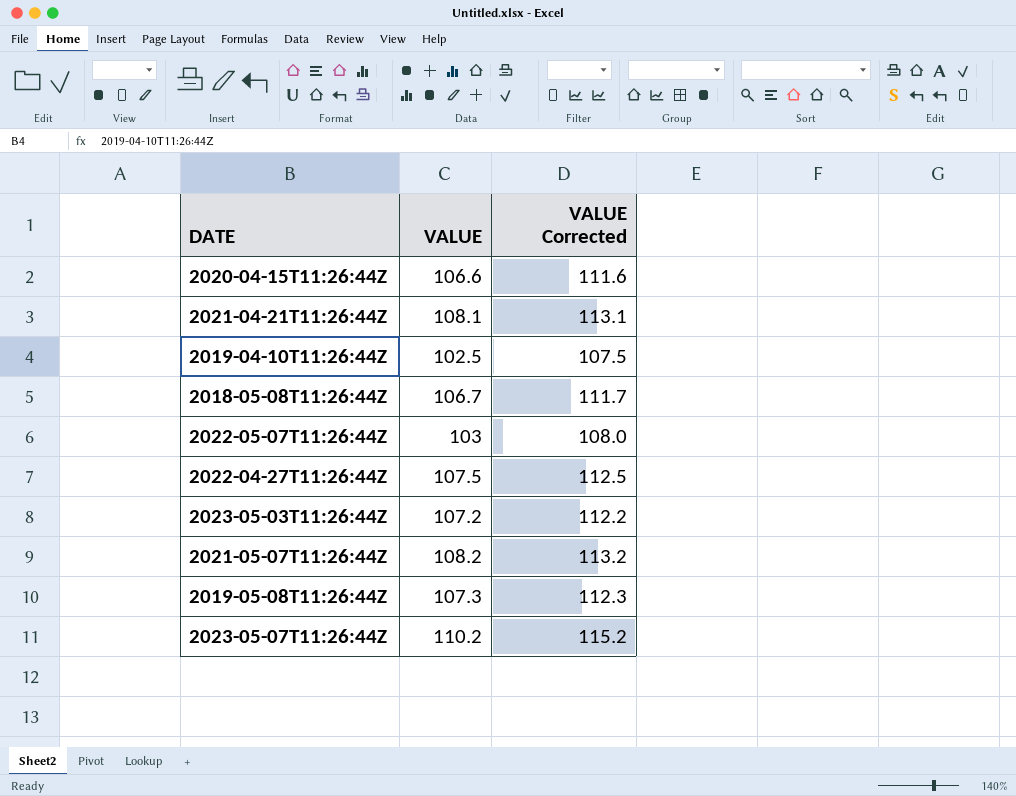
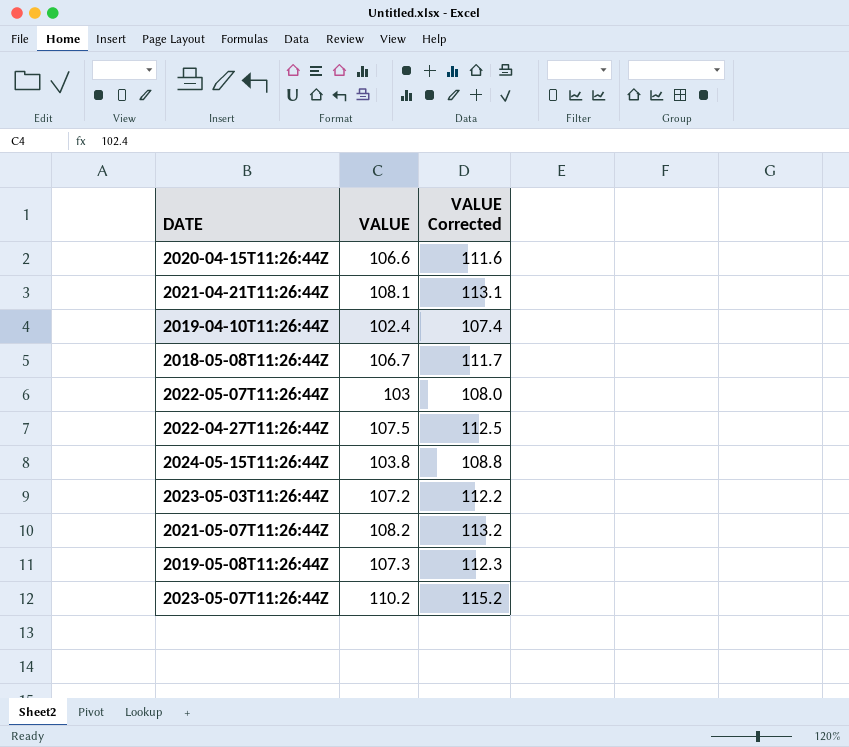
2019-04-10T11:26:44Z | VALUE: 102.5 -> 102.4
2019-04-10T11:26:44Z | VALUE Corrected: 107.5 -> 107.4
row 2024-05-15T11:26:44Z: none -> 103.8 | 108.8

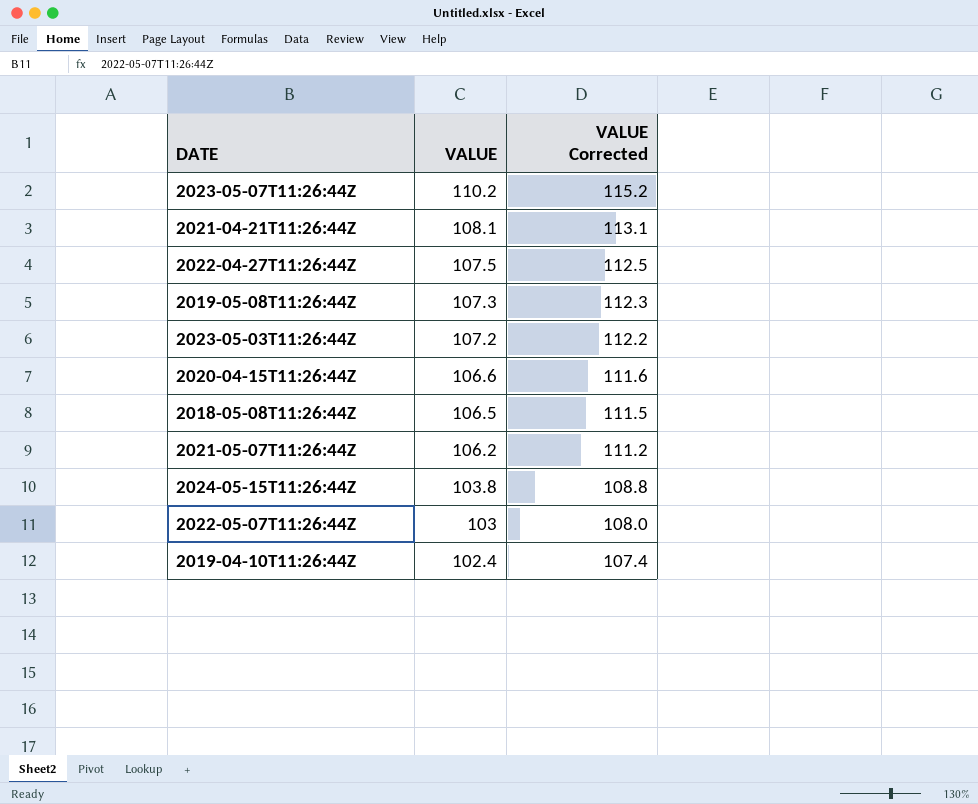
row order: none -> VALUE descending
2018-05-08T11:26:44Z | VALUE: 106.7 -> 106.5
2018-05-08T11:26:44Z | VALUE Corrected: 111.7 -> 111.5
2021-05-07T11:26:44Z | VALUE: 108.2 -> 106.2
2021-05-07T11:26:44Z | VALUE Corrected: 113.2 -> 111.2

